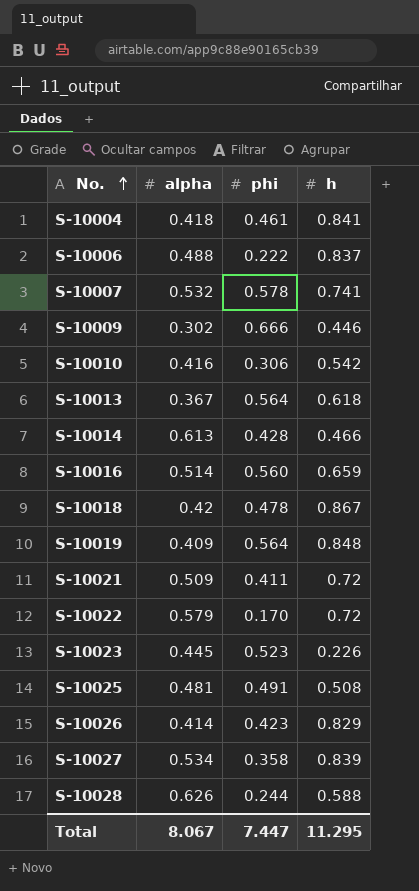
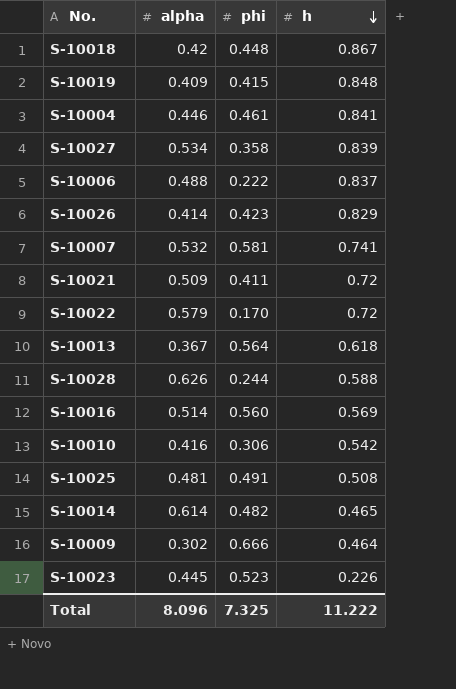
row order: No. ascending -> h descending
S-10018 | phi: 0.478 -> 0.448
S-10019 | phi: 0.564 -> 0.415
S-10004 | alpha: 0.418 -> 0.446
S-10007 | phi: 0.578 -> 0.581
S-10016 | h: 0.659 -> 0.569
S-10014 | alpha: 0.613 -> 0.614
S-10014 | phi: 0.428 -> 0.482
S-10014 | h: 0.466 -> 0.465
S-10009 | h: 0.446 -> 0.464
Total | alpha: 8.067 -> 8.096
Total | phi: 7.447 -> 7.325
Total | h: 11.295 -> 11.222

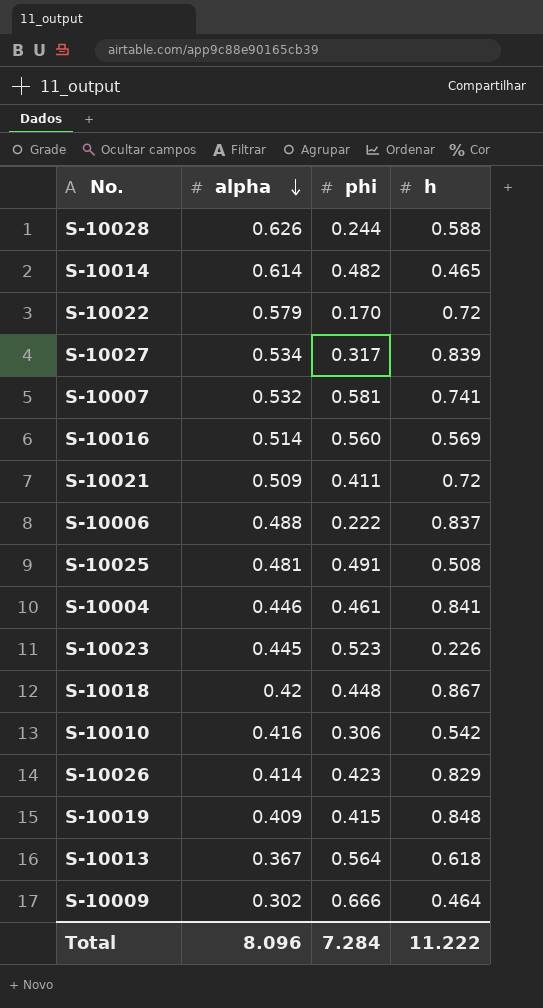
row order: h descending -> alpha descending
S-10027 | phi: 0.358 -> 0.317
Total | phi: 7.325 -> 7.284

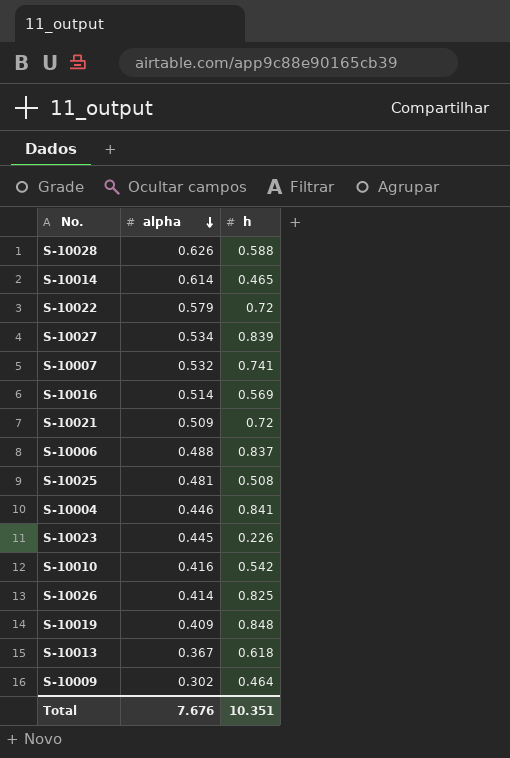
column phi | position: 3 -> none
row S-10018: 0.42 | 0.448 | 0.867 -> none
S-10026 | h: 0.829 -> 0.825
Total | alpha: 8.096 -> 7.676
Total | h: 11.222 -> 10.351

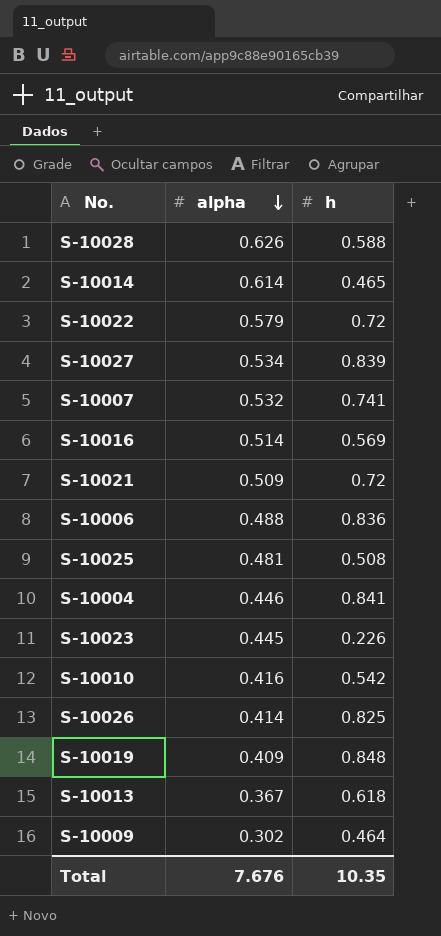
S-10006 | h: 0.837 -> 0.836
Total | h: 10.351 -> 10.35

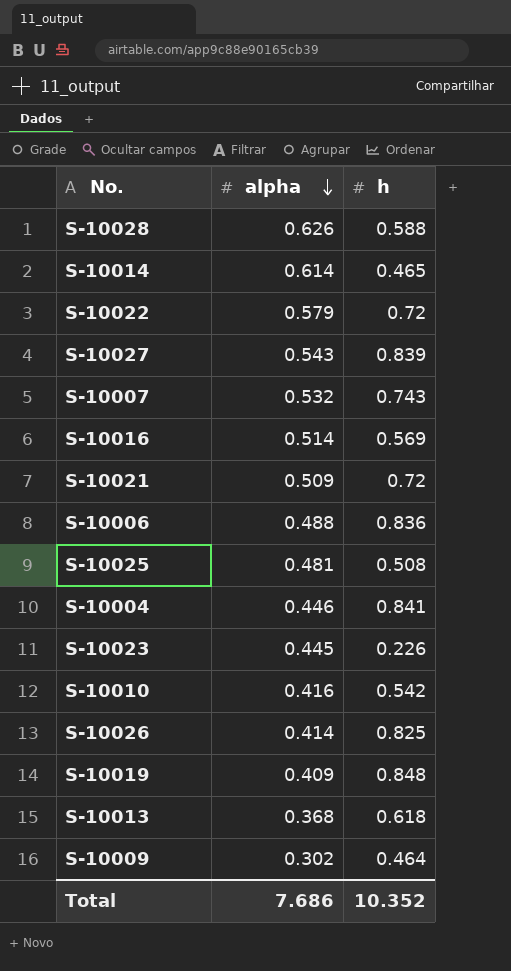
S-10027 | alpha: 0.534 -> 0.543
S-10007 | h: 0.741 -> 0.743
S-10013 | alpha: 0.367 -> 0.368
Total | alpha: 7.676 -> 7.686
Total | h: 10.35 -> 10.352

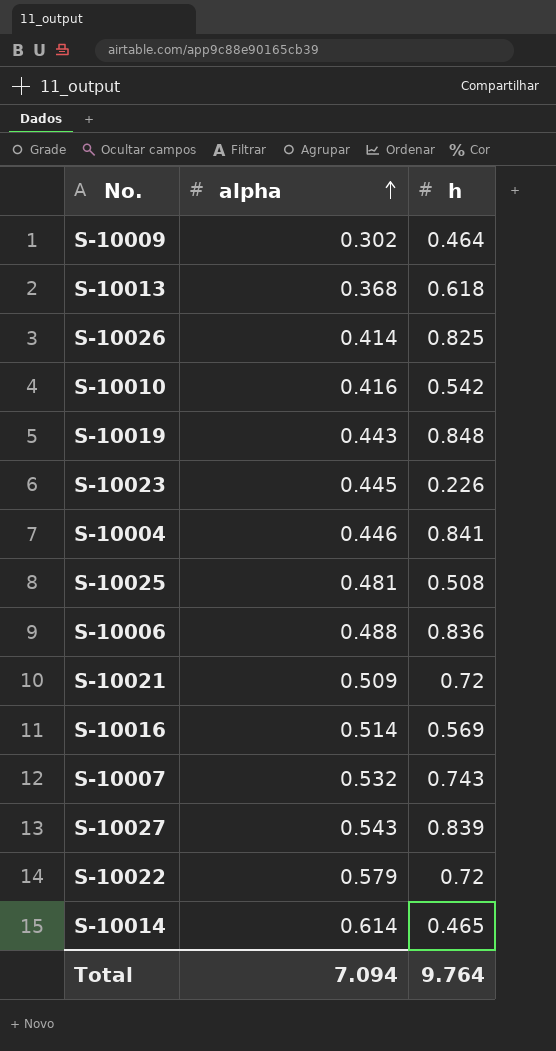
row order: alpha descending -> alpha ascending
row S-10028: 0.626 | 0.588 -> none
S-10019 | alpha: 0.409 -> 0.443
Total | alpha: 7.686 -> 7.094
Total | h: 10.352 -> 9.764

